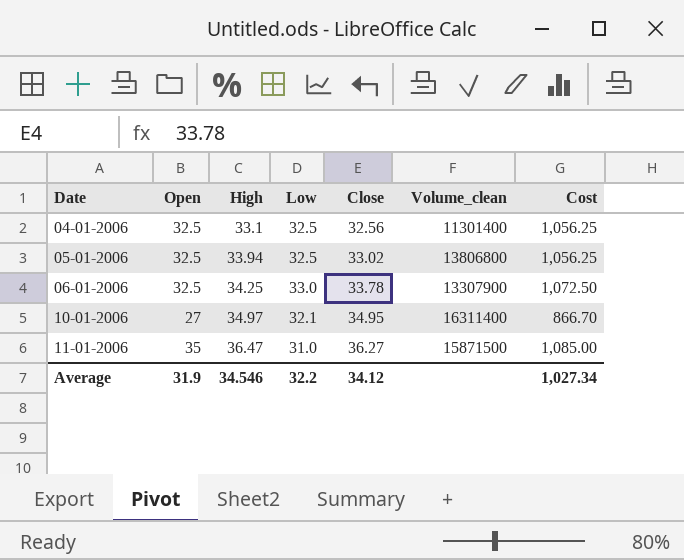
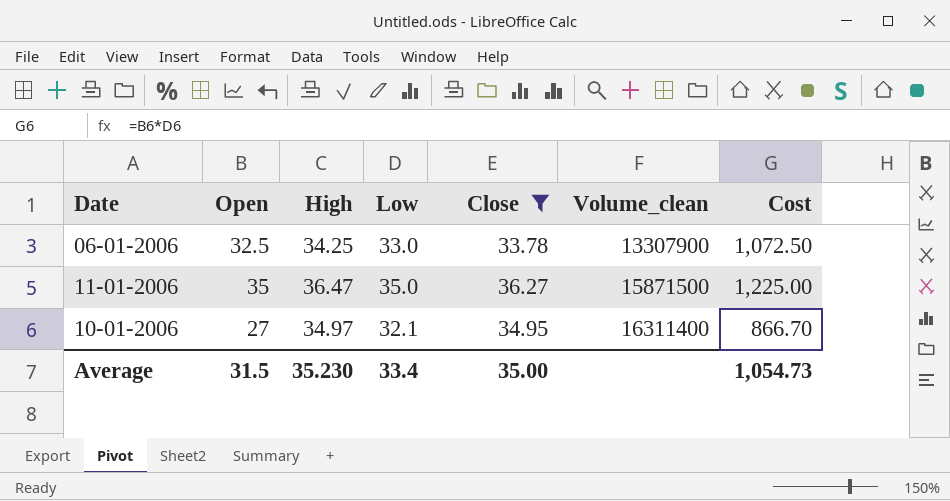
filter: none -> Close >= 33.78
row order: Date ascending -> Volume_clean ascending
11-01-2006 | Low: 31.0 -> 35.0
11-01-2006 | Cost: 1,085.00 -> 1,225.00
Average | Open: 31.9 -> 31.5
Average | High: 34.546 -> 35.230
Average | Low: 32.2 -> 33.4
Average | Close: 34.12 -> 35.00
Average | Cost: 1,027.34 -> 1,054.73

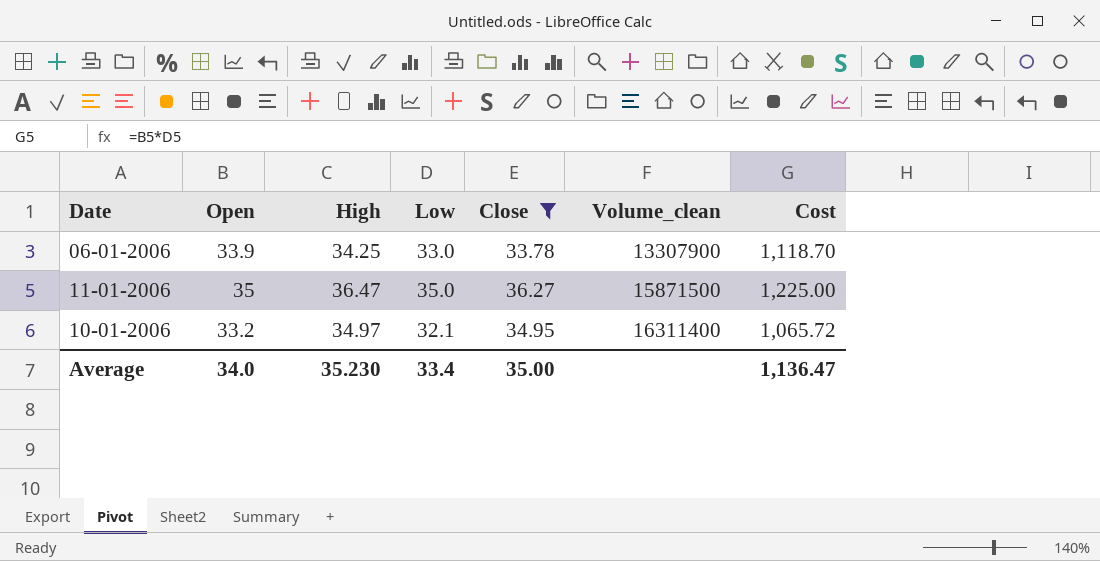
06-01-2006 | Open: 32.5 -> 33.9
06-01-2006 | Cost: 1,072.50 -> 1,118.70
10-01-2006 | Open: 27 -> 33.2
10-01-2006 | Cost: 866.70 -> 1,065.72
Average | Open: 31.5 -> 34.0
Average | Cost: 1,054.73 -> 1,136.47

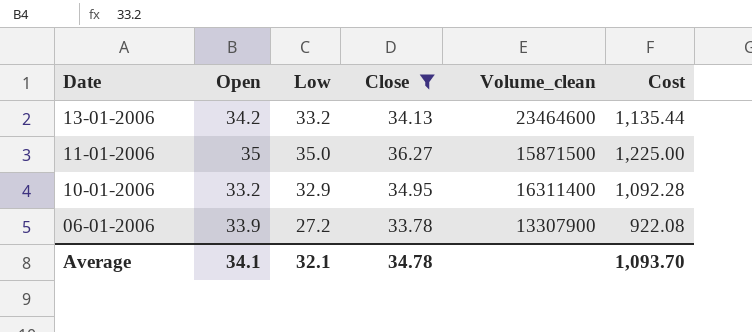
row order: Volume_clean ascending -> Date descending
column High | position: 3 -> none
row 13-01-2006: none -> 34.2 | 33.2 | 34.13 | 23464600 | 1,135.44
10-01-2006 | Low: 32.1 -> 32.9
10-01-2006 | Cost: 1,065.72 -> 1,092.28
06-01-2006 | Low: 33.0 -> 27.2
06-01-2006 | Cost: 1,118.70 -> 922.08
Average | Open: 34.0 -> 34.1
Average | Low: 33.4 -> 32.1
Average | Close: 35.00 -> 34.78
Average | Cost: 1,136.47 -> 1,093.70

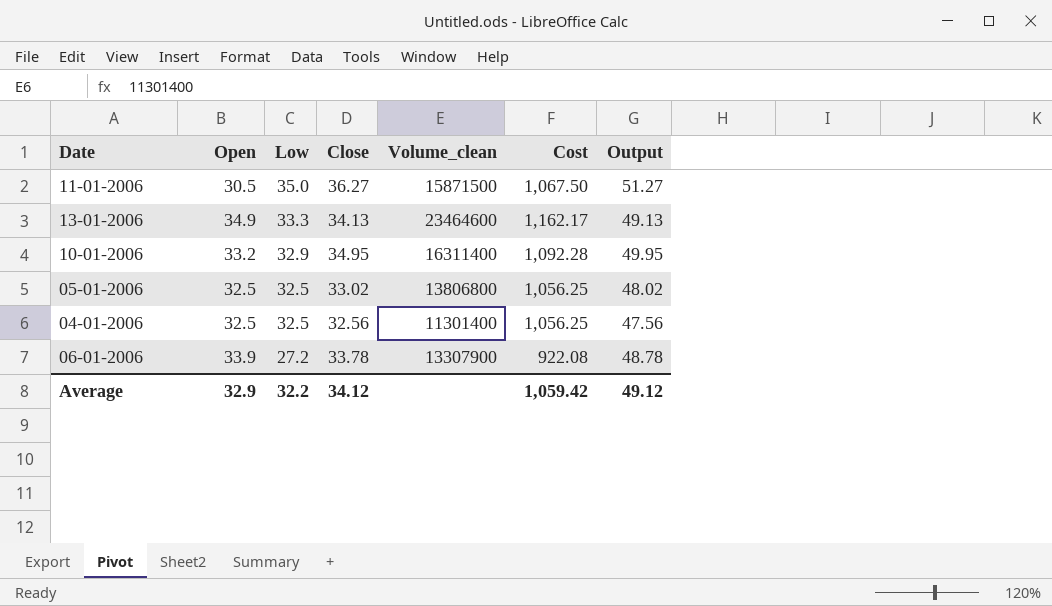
filter: Close >= 33.78 -> none
row order: Date descending -> Low descending
column Output | formula: none -> [Close] + 15
11-01-2006 | Open: 35 -> 30.5
11-01-2006 | Cost: 1,225.00 -> 1,067.50
13-01-2006 | Open: 34.2 -> 34.9
13-01-2006 | Low: 33.2 -> 33.3
13-01-2006 | Cost: 1,135.44 -> 1,162.17
Average | Open: 34.1 -> 32.9
Average | Low: 32.1 -> 32.2
Average | Close: 34.78 -> 34.12
Average | Cost: 1,093.70 -> 1,059.42

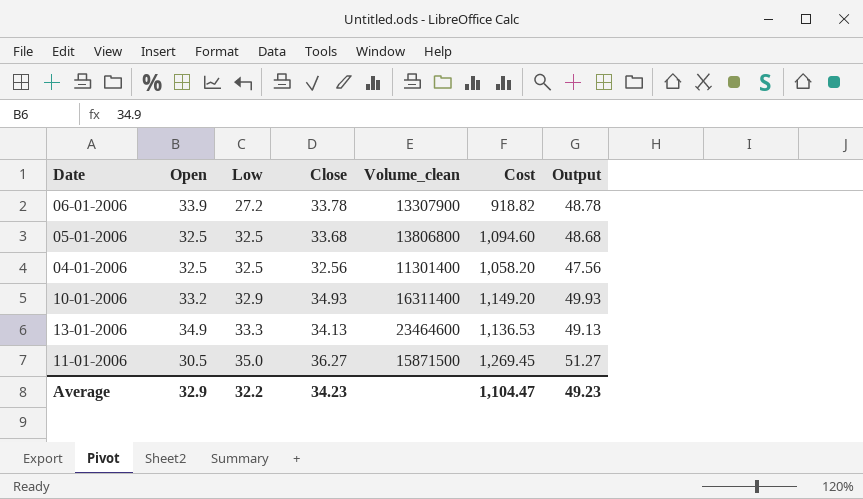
row order: Low descending -> Low ascending
column Cost | formula: [Open] * [Low] -> [Low] * [Close]
05-01-2006 | Close: 33.02 -> 33.68
05-01-2006 | Output: 48.02 -> 48.68
10-01-2006 | Close: 34.95 -> 34.93
10-01-2006 | Output: 49.95 -> 49.93
Average | Close: 34.12 -> 34.23
Average | Cost: 1,059.42 -> 1,104.47
Average | Output: 49.12 -> 49.23

